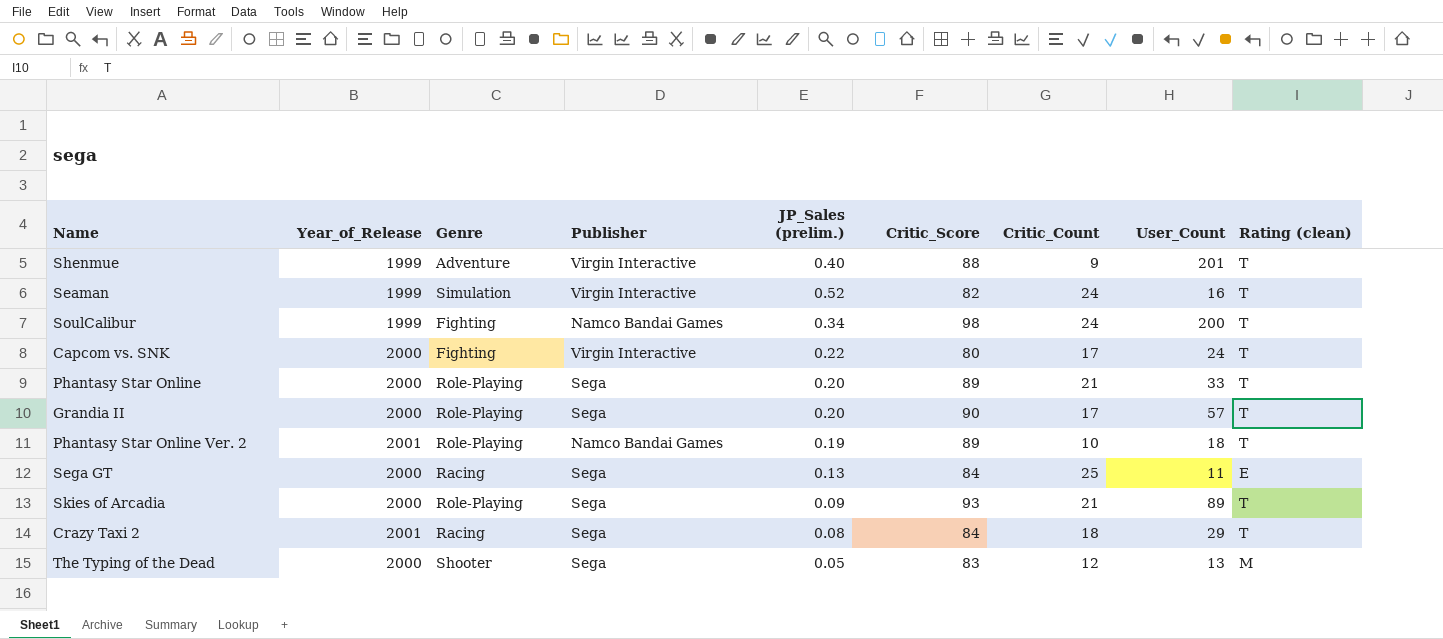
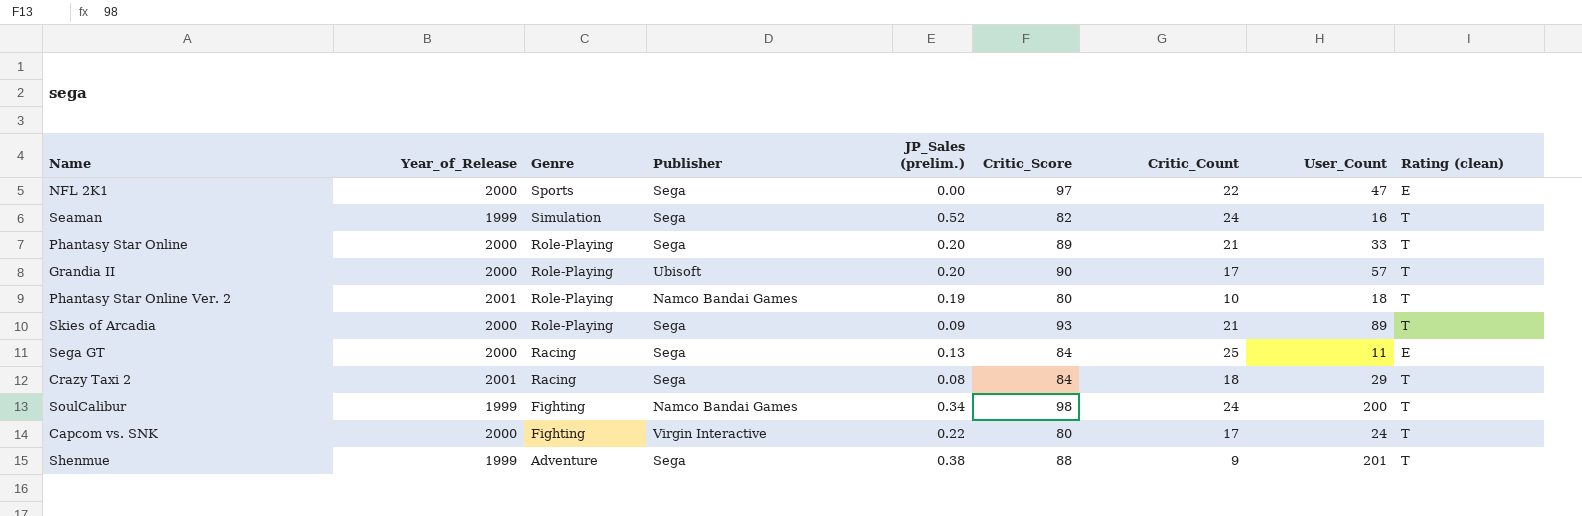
row order: none -> Genre descending
row The Typing of the Dead: 2000 | Shooter | Sega | 0.05 | 83 | 12 | 13 | M -> none
row NFL 2K1: none -> 2000 | Sports | Sega | 0.00 | 97 | 22 | 47 | E
Seaman | Publisher: Virgin Interactive -> Sega
Grandia II | Publisher: Sega -> Ubisoft
Phantasy Star Online Ver. 2 | Critic_Score: 89 -> 80
Shenmue | Publisher: Virgin Interactive -> Sega
Shenmue | JP_Sales (prelim.): 0.40 -> 0.38

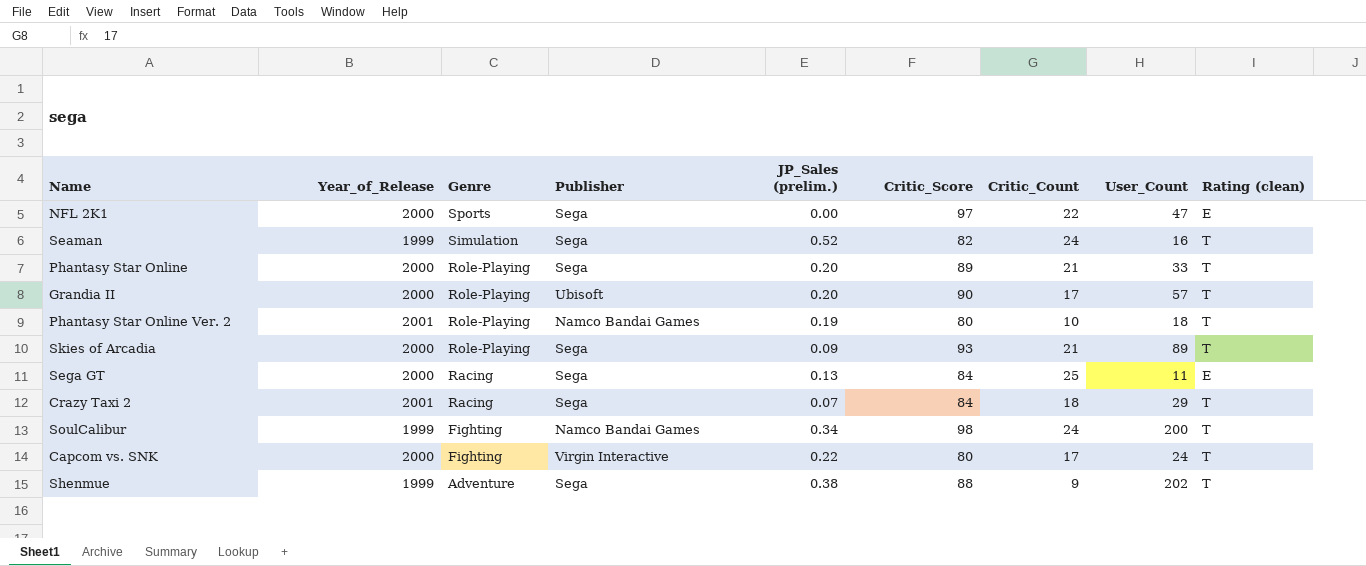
Crazy Taxi 2 | JP_Sales (prelim.): 0.08 -> 0.07
Shenmue | User_Count: 201 -> 202

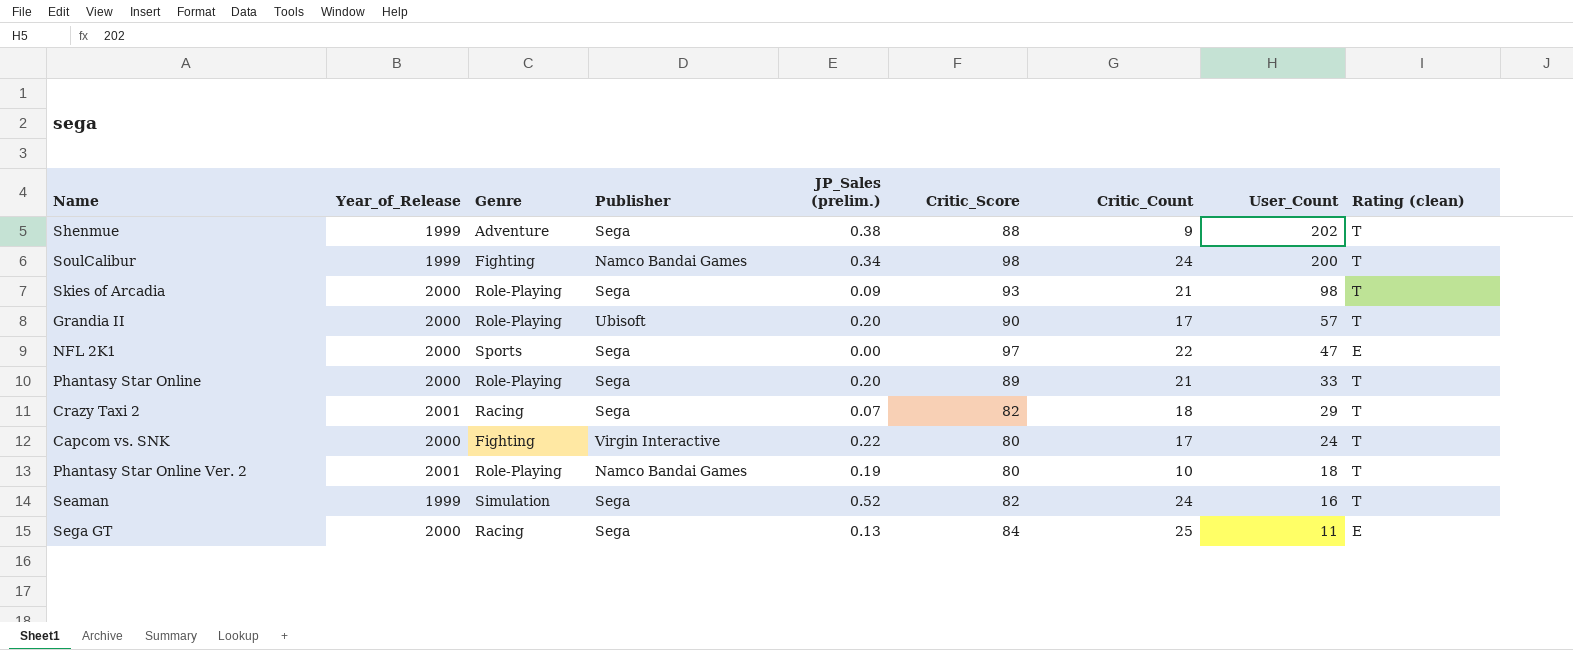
row order: Genre descending -> User_Count descending
Skies of Arcadia | User_Count: 89 -> 98
Crazy Taxi 2 | Critic_Score: 84 -> 82

